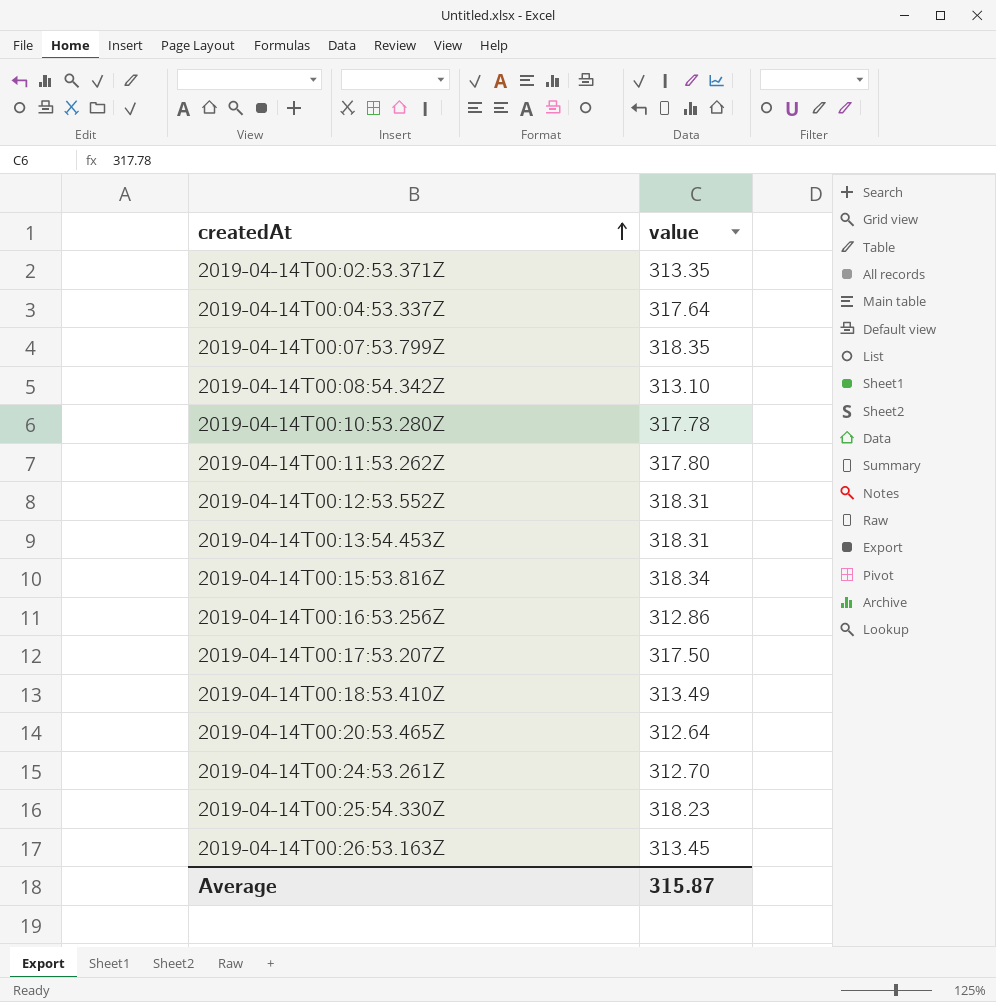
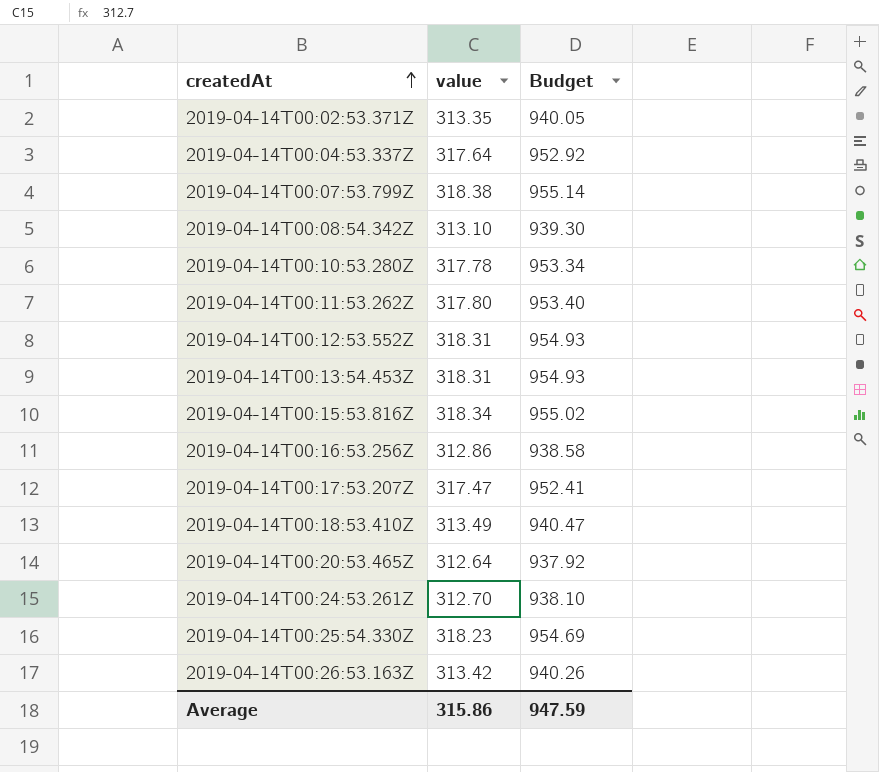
column Budget | formula: none -> [value] * 3
2019-04-14T00:07:53.799Z | value: 318.35 -> 318.38
2019-04-14T00:17:53.207Z | value: 317.50 -> 317.47
2019-04-14T00:26:53.163Z | value: 313.45 -> 313.42
Average | value: 315.87 -> 315.86

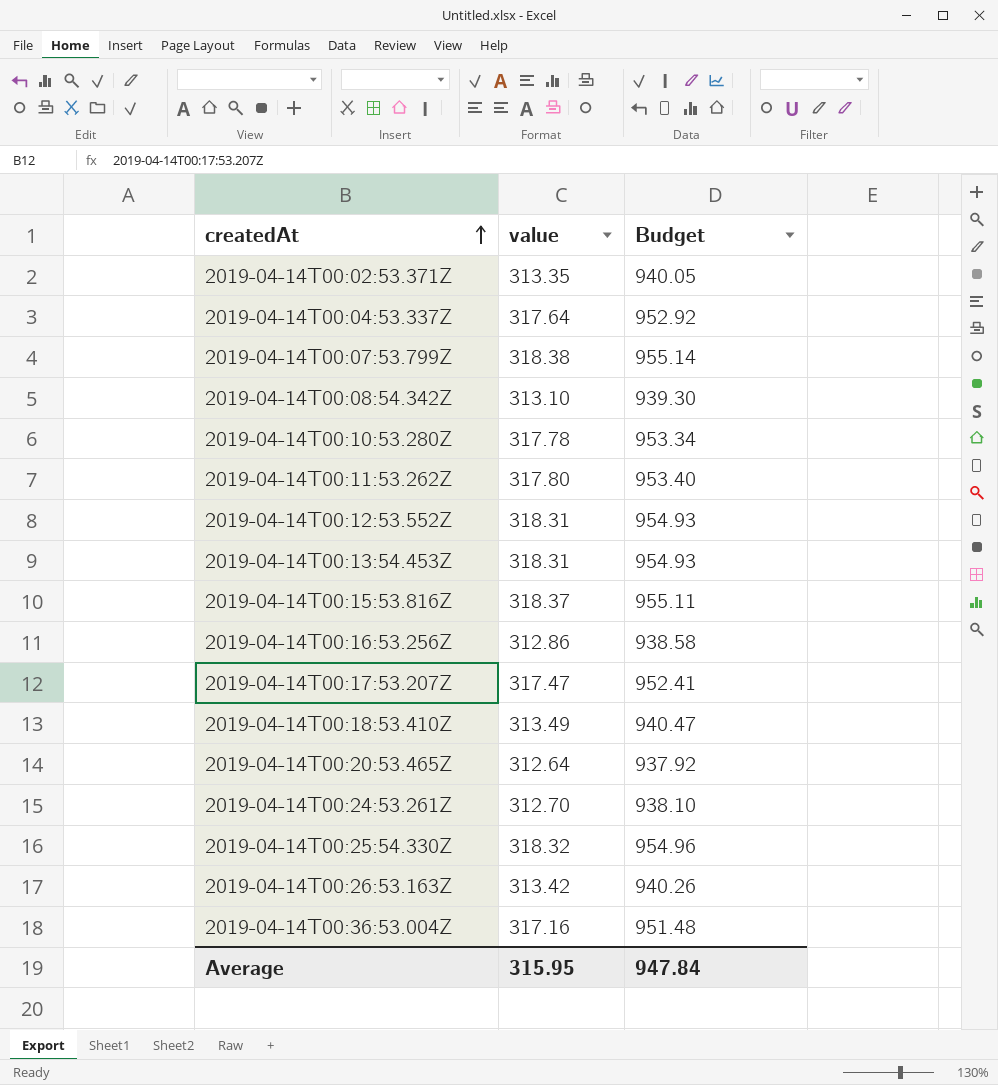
2019-04-14T00:15:53.816Z | value: 318.34 -> 318.37
2019-04-14T00:15:53.816Z | Budget: 955.02 -> 955.11
2019-04-14T00:25:54.330Z | value: 318.23 -> 318.32
2019-04-14T00:25:54.330Z | Budget: 954.69 -> 954.96
row 2019-04-14T00:36:53.004Z: none -> 317.16 | 951.48
Average | value: 315.86 -> 315.95
Average | Budget: 947.59 -> 947.84

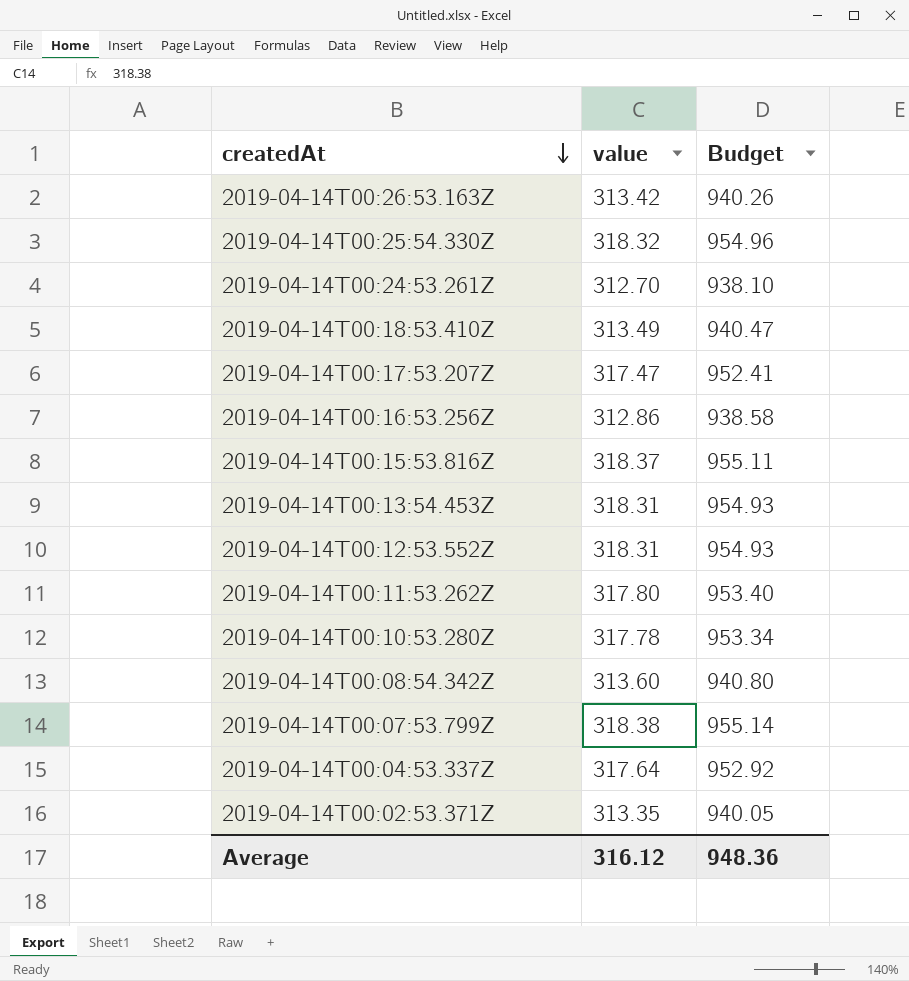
row order: createdAt ascending -> createdAt descending
row 2019-04-14T00:20:53.465Z: 312.64 | 937.92 -> none
row 2019-04-14T00:36:53.004Z: 317.16 | 951.48 -> none
2019-04-14T00:08:54.342Z | value: 313.10 -> 313.60
2019-04-14T00:08:54.342Z | Budget: 939.30 -> 940.80
Average | value: 315.95 -> 316.12
Average | Budget: 947.84 -> 948.36

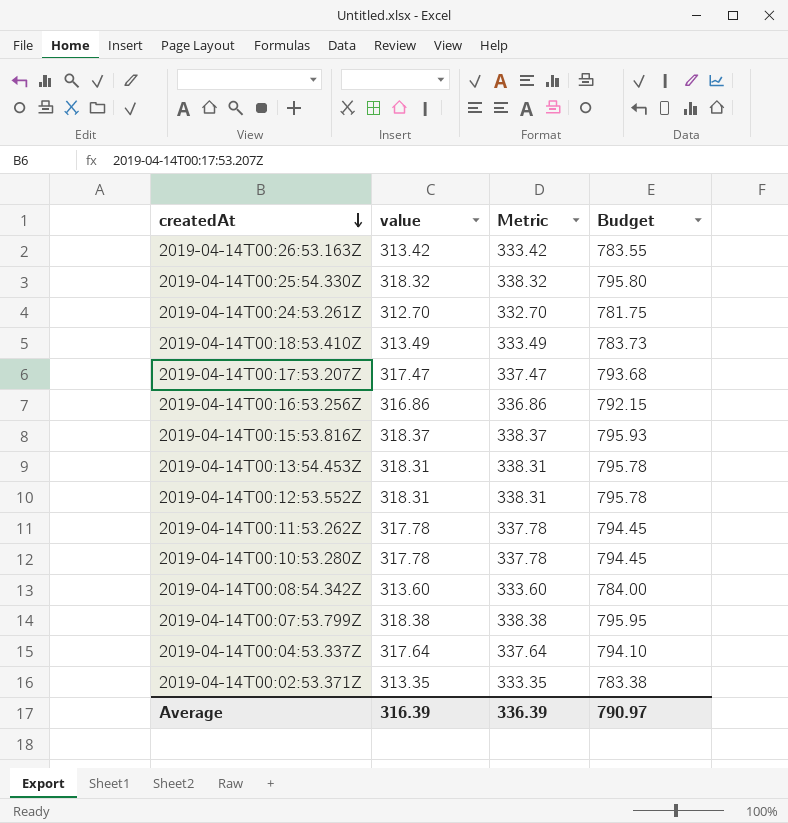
column Metric | formula: none -> [value] + 20
column Budget | formula: [value] * 3 -> [value] * 2.5
2019-04-14T00:16:53.256Z | value: 312.86 -> 316.86
2019-04-14T00:11:53.262Z | value: 317.80 -> 317.78
Average | value: 316.12 -> 316.39
Average | Budget: 948.36 -> 790.97

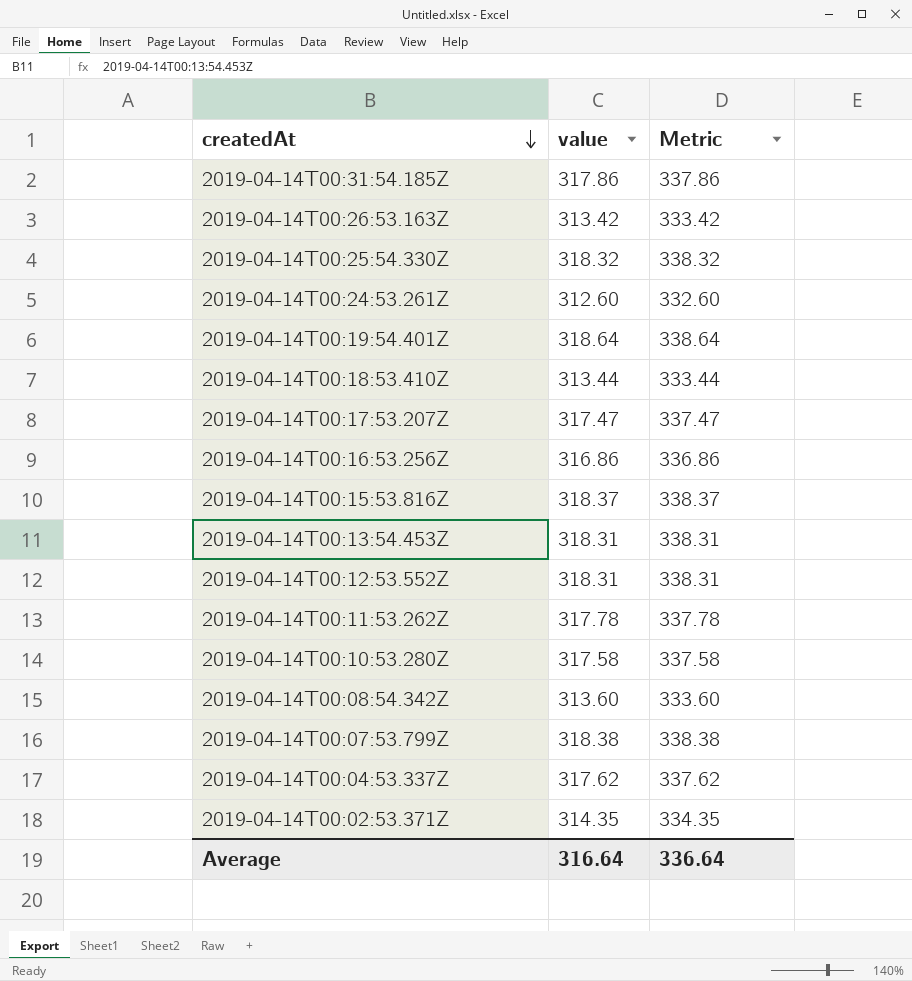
column Budget | formula: [value] * 2.5 -> none
row 2019-04-14T00:31:54.185Z: none -> 317.86 | 337.86
2019-04-14T00:24:53.261Z | value: 312.70 -> 312.60
2019-04-14T00:24:53.261Z | Metric: 332.70 -> 332.60
row 2019-04-14T00:19:54.401Z: none -> 318.64 | 338.64
2019-04-14T00:18:53.410Z | value: 313.49 -> 313.44
2019-04-14T00:18:53.410Z | Metric: 333.49 -> 333.44
2019-04-14T00:10:53.280Z | value: 317.78 -> 317.58
2019-04-14T00:10:53.280Z | Metric: 337.78 -> 337.58
2019-04-14T00:04:53.337Z | value: 317.64 -> 317.62
2019-04-14T00:04:53.337Z | Metric: 337.64 -> 337.62
2019-04-14T00:02:53.371Z | value: 313.35 -> 314.35
2019-04-14T00:02:53.371Z | Metric: 333.35 -> 334.35
Average | value: 316.39 -> 316.64
Average | Metric: 336.39 -> 336.64

